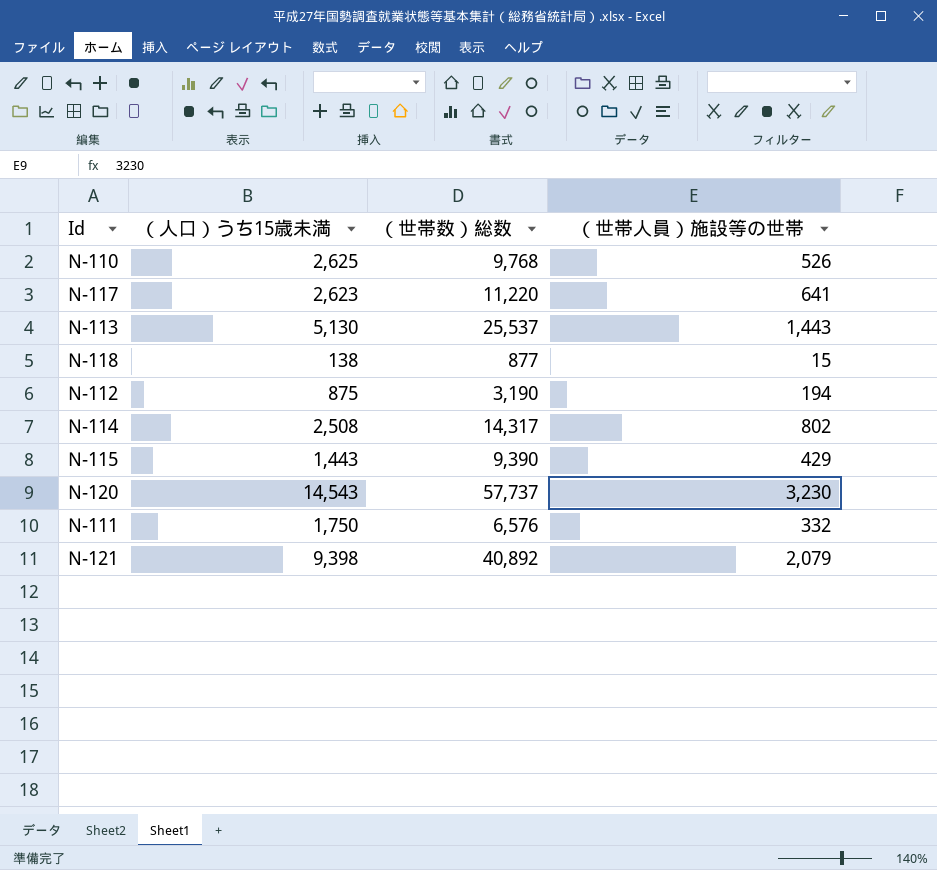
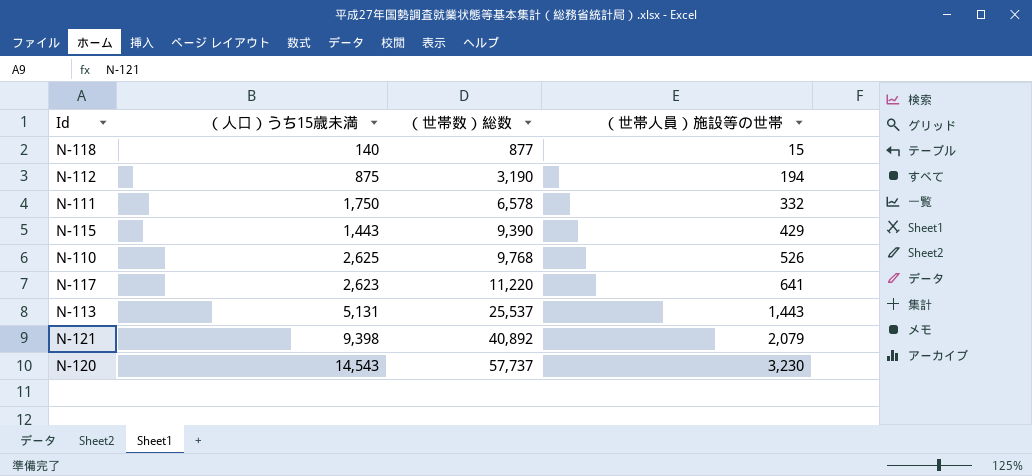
row order: none -> （世帯数）総数 ascending
row N-114: 2,508 | 14,317 | 802 -> none
N-118 | （人口）うち15歳未満: 138 -> 140
N-111 | （世帯数）総数: 6,576 -> 6,578
N-113 | （人口）うち15歳未満: 5,130 -> 5,131

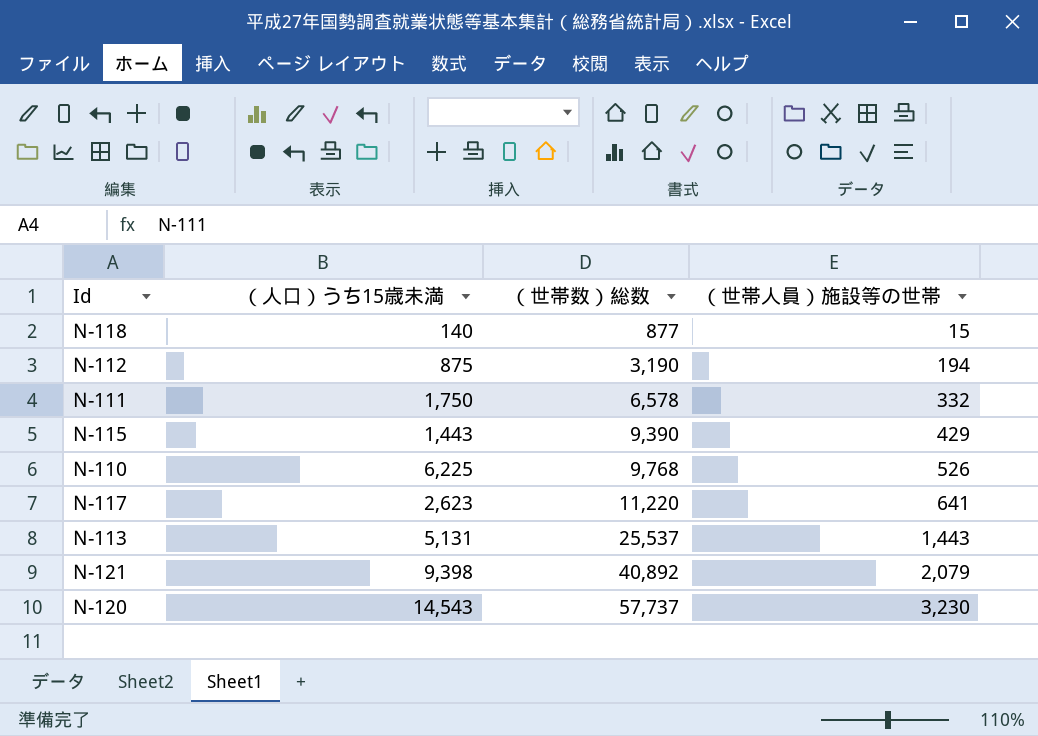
N-110 | （人口）うち15歳未満: 2,625 -> 6,225

